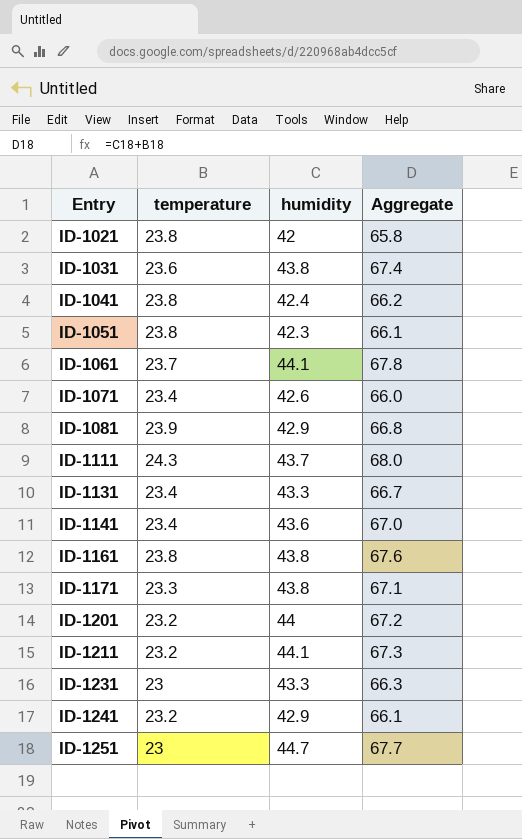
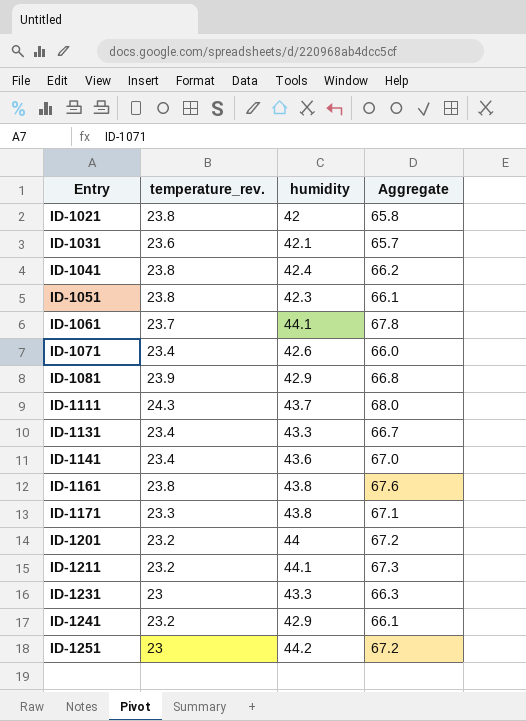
column name: temperature -> temperature_rev.
ID-1031 | humidity: 43.8 -> 42.1
ID-1031 | Aggregate: 67.4 -> 65.7
ID-1251 | humidity: 44.7 -> 44.2
ID-1251 | Aggregate: 67.7 -> 67.2

